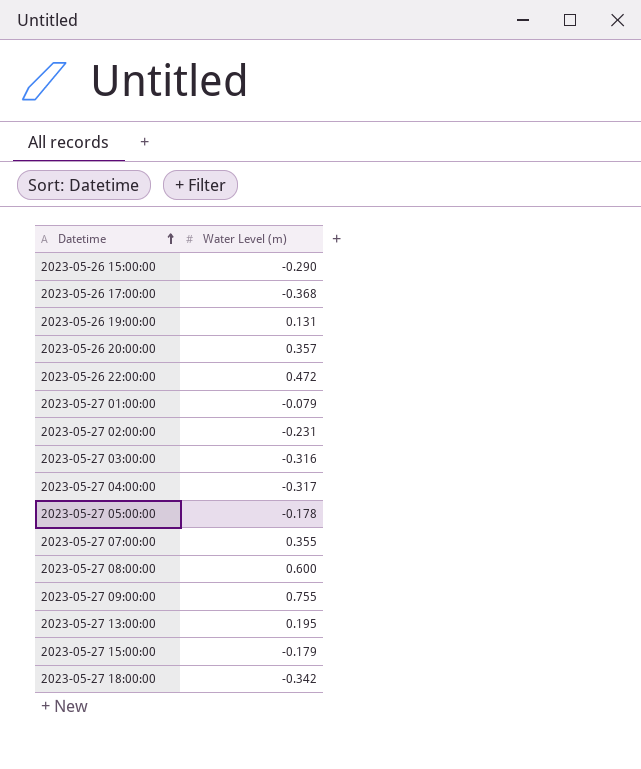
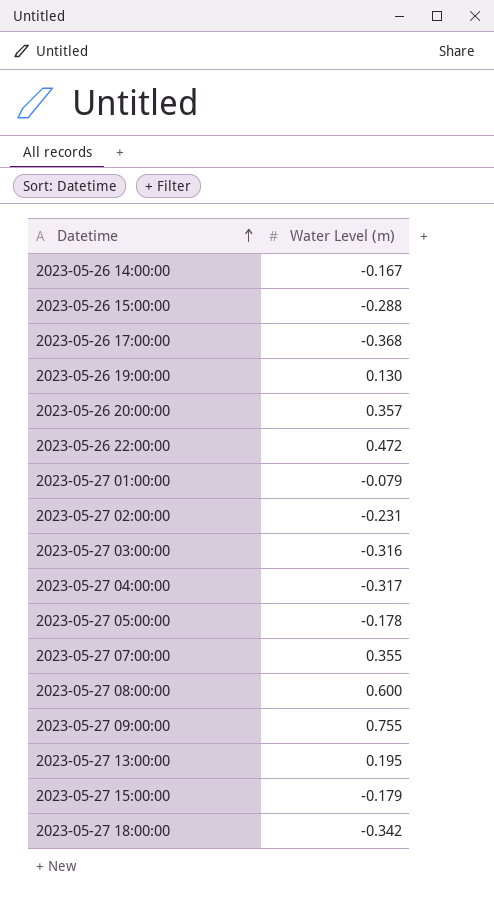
row 2023-05-26 14:00:00: none -> -0.167
2023-05-26 15:00:00 | Water Level (m): -0.290 -> -0.288
2023-05-26 19:00:00 | Water Level (m): 0.131 -> 0.130

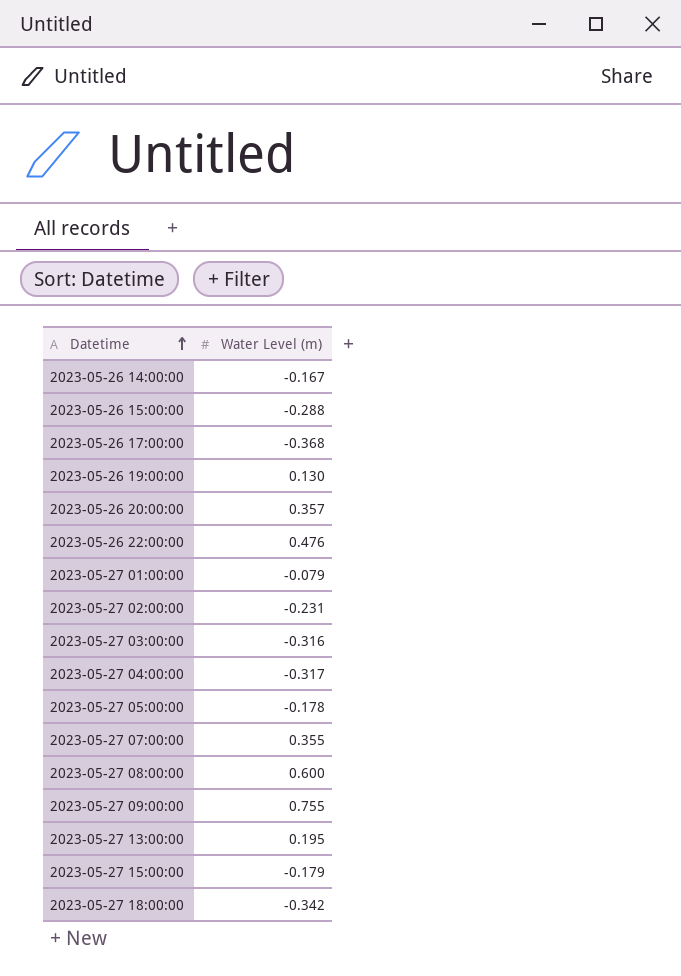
2023-05-26 22:00:00 | Water Level (m): 0.472 -> 0.476

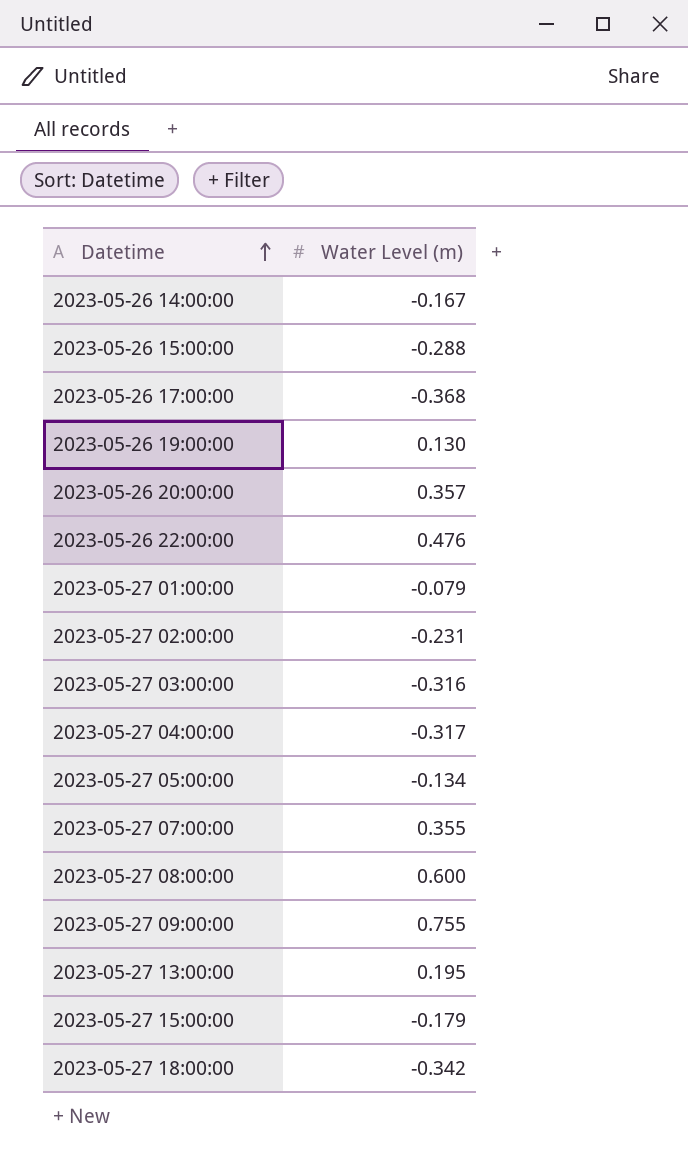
2023-05-27 05:00:00 | Water Level (m): -0.178 -> -0.134

